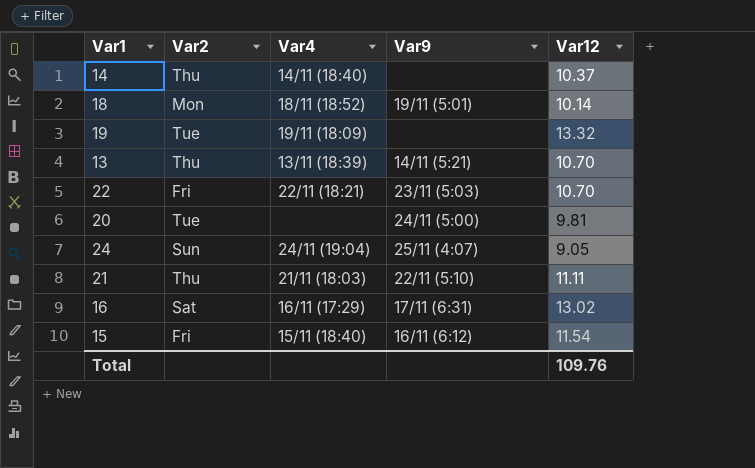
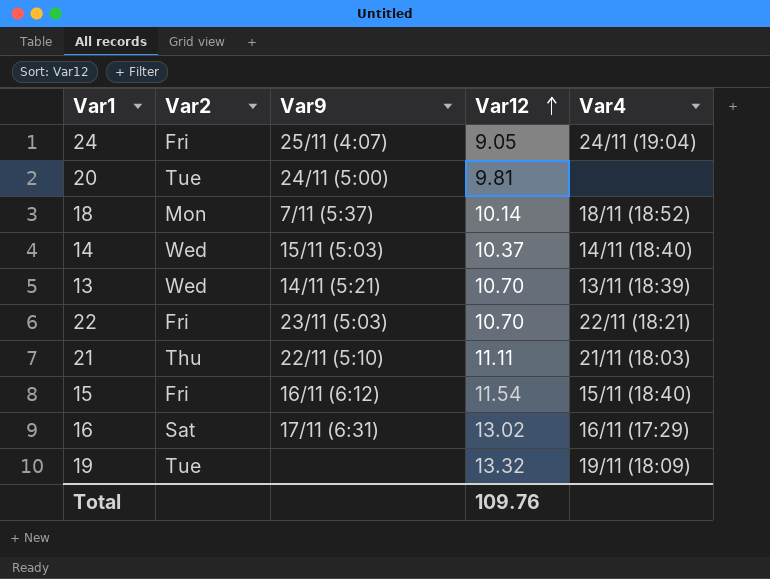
row order: none -> Var12 ascending
column Var4 | position: 3 -> 5
24 | Var2: Sun -> Fri
18 | Var9: 19/11 (5:01) -> 7/11 (5:37)
14 | Var2: Thu -> Wed
14 | Var9: none -> 15/11 (5:03)
13 | Var2: Thu -> Wed

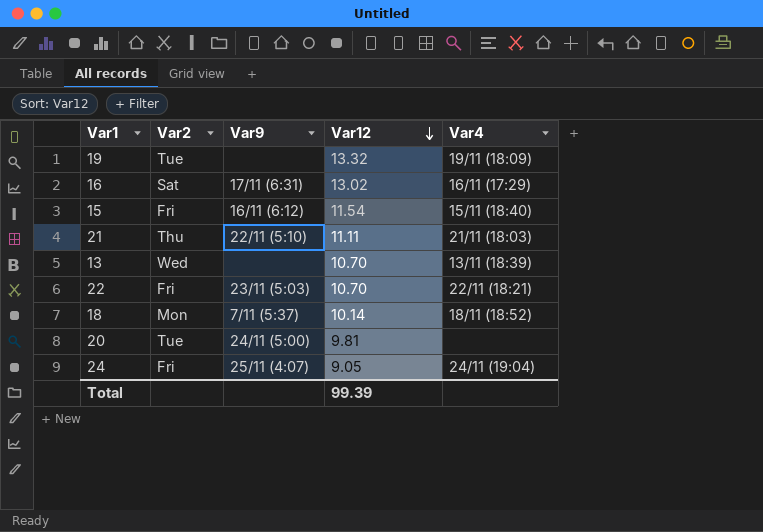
row order: Var12 ascending -> Var12 descending
row 14: Wed | 15/11 (5:03) | 10.37 | 14/11 (18:40) -> none
13 | Var9: 14/11 (5:21) -> none
Total | Var12: 109.76 -> 99.39

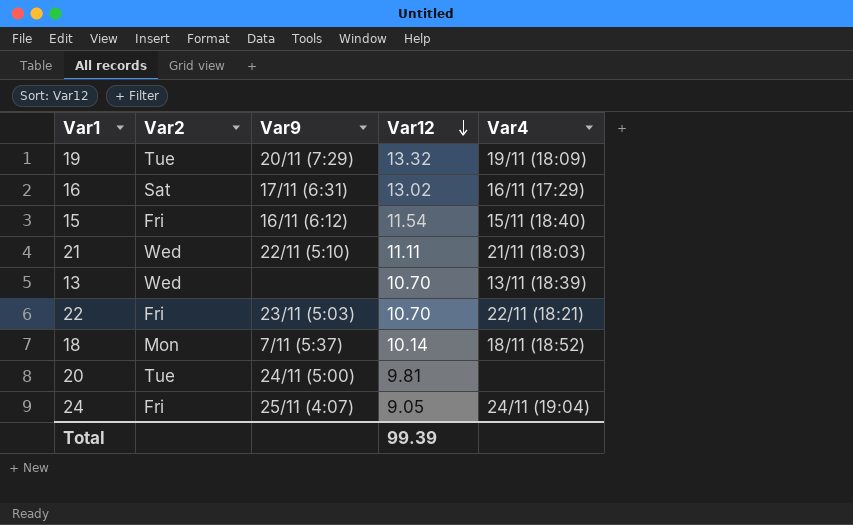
19 | Var9: none -> 20/11 (7:29)
21 | Var2: Thu -> Wed

